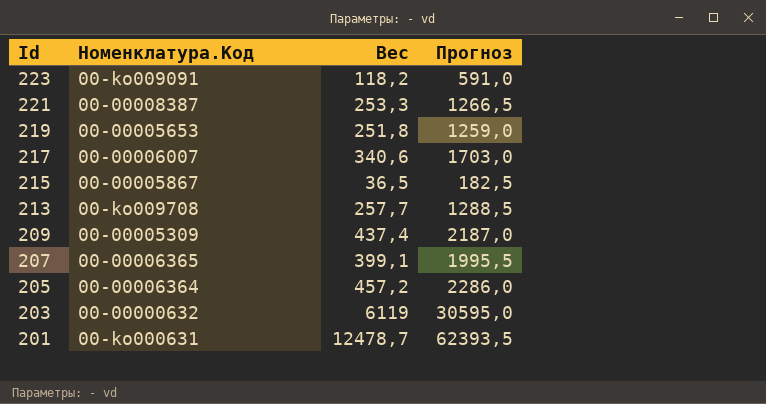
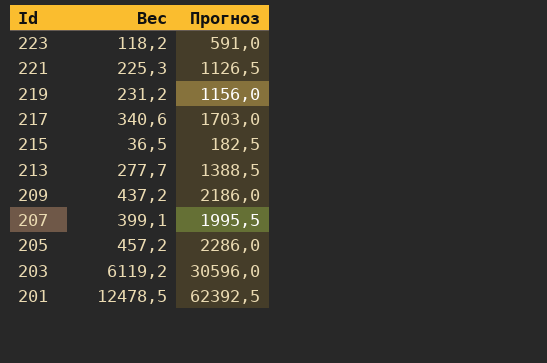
column Номенклатура.Код | position: 2 -> none
221 | Вес: 253,3 -> 225,3
221 | Прогноз: 1266,5 -> 1126,5
219 | Вес: 251,8 -> 231,2
219 | Прогноз: 1259,0 -> 1156,0
213 | Вес: 257,7 -> 277,7
213 | Прогноз: 1288,5 -> 1388,5
209 | Вес: 437,4 -> 437,2
209 | Прогноз: 2187,0 -> 2186,0
203 | Вес: 6119 -> 6119,2
203 | Прогноз: 30595,0 -> 30596,0
201 | Вес: 12478,7 -> 12478,5
201 | Прогноз: 62393,5 -> 62392,5

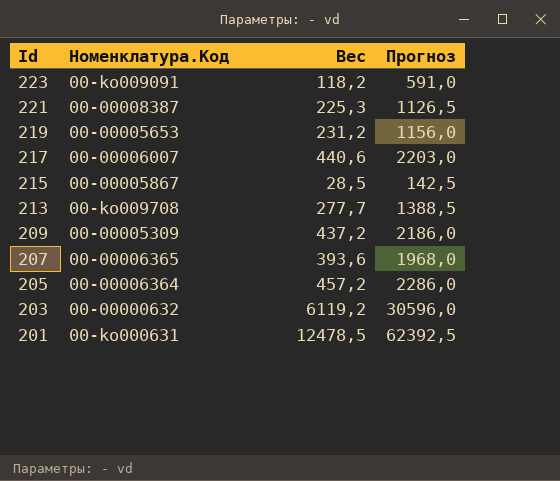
column Номенклатура.Код | position: none -> 2
217 | Вес: 340,6 -> 440,6
217 | Прогноз: 1703,0 -> 2203,0
215 | Вес: 36,5 -> 28,5
215 | Прогноз: 182,5 -> 142,5
207 | Вес: 399,1 -> 393,6
207 | Прогноз: 1995,5 -> 1968,0

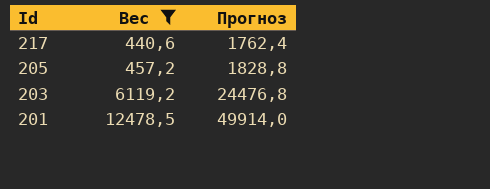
filter: none -> Вес >= 440,6
column Номенклатура.Код | position: 2 -> none
column Прогноз | formula: [Вес] * 5 -> [Вес] * 4

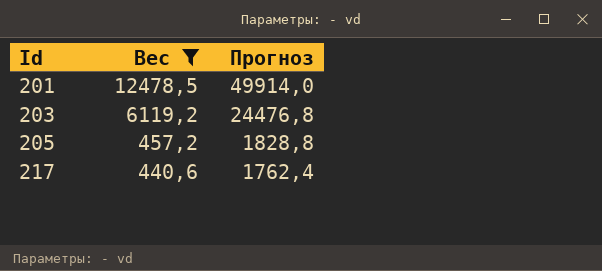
row order: Id descending -> Id ascending

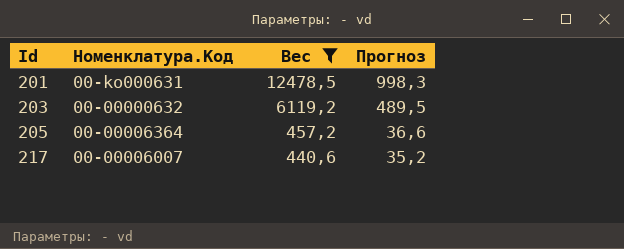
column Номенклатура.Код | position: none -> 2
column Прогноз | formula: [Вес] * 4 -> [Вес] * 0,08

